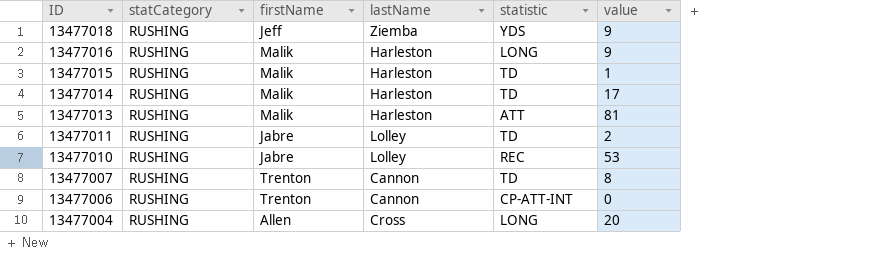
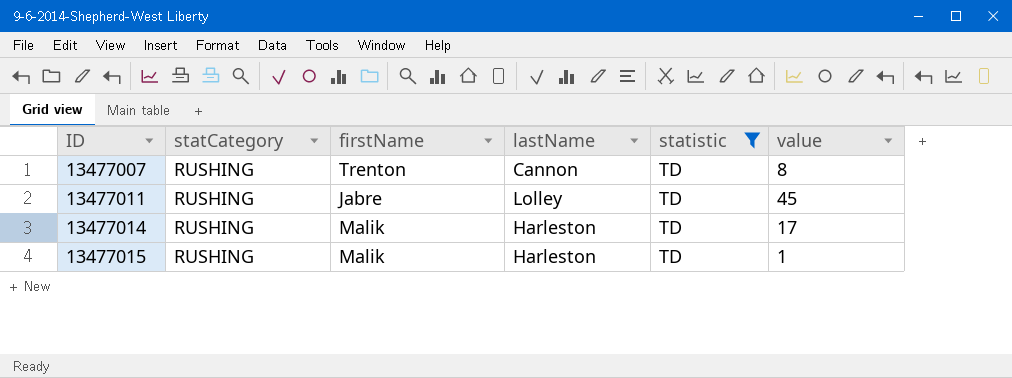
filter: none -> statistic = TD
row order: ID descending -> ID ascending
13477011 | value: 2 -> 45

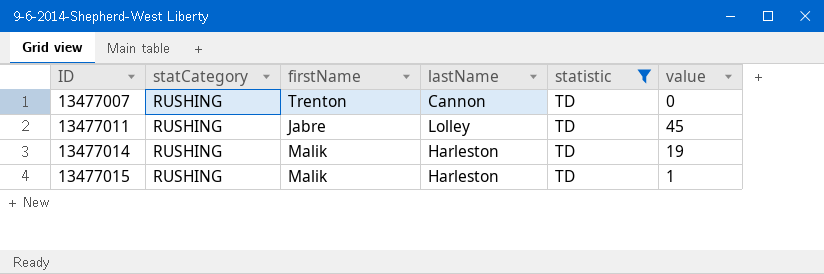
13477007 | value: 8 -> 0
13477014 | value: 17 -> 19

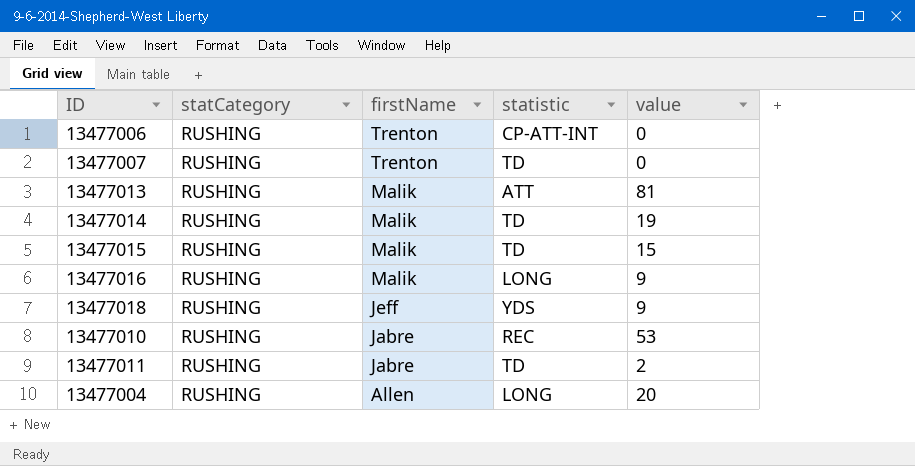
filter: statistic = TD -> none
row order: ID ascending -> firstName descending
column lastName | position: 4 -> none
13477015 | value: 1 -> 15
13477011 | value: 45 -> 2

